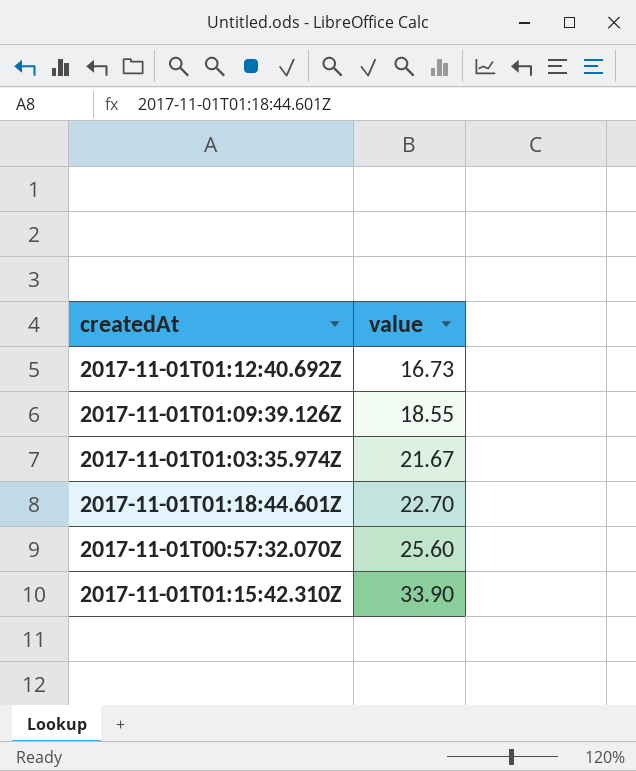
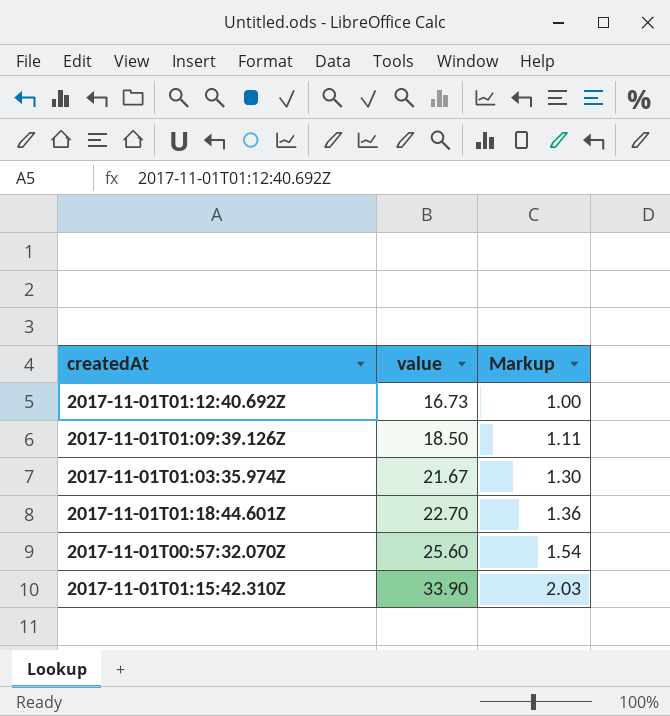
column Markup | formula: none -> [value] * 0.06
2017-11-01T01:09:39.126Z | value: 18.55 -> 18.50

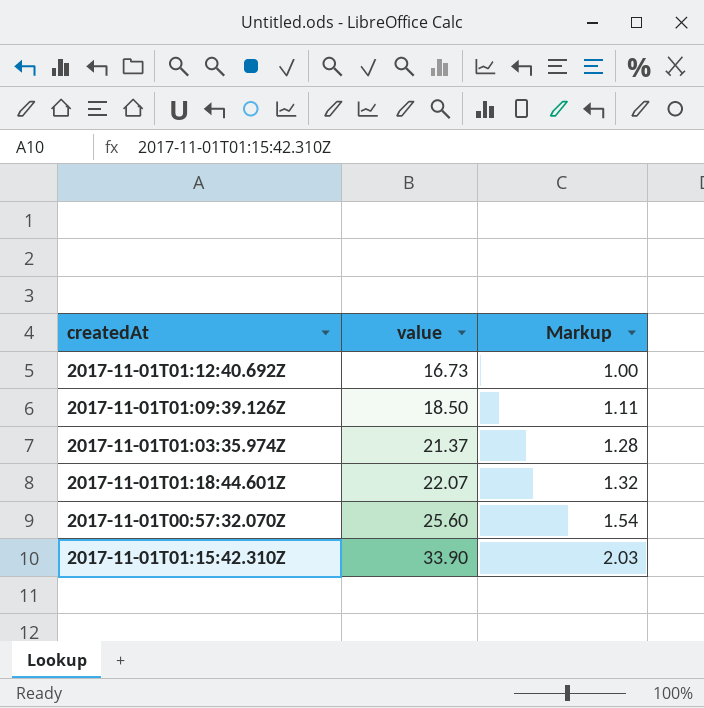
2017-11-01T01:03:35.974Z | value: 21.67 -> 21.37
2017-11-01T01:03:35.974Z | Markup: 1.30 -> 1.28
2017-11-01T01:18:44.601Z | value: 22.70 -> 22.07
2017-11-01T01:18:44.601Z | Markup: 1.36 -> 1.32

